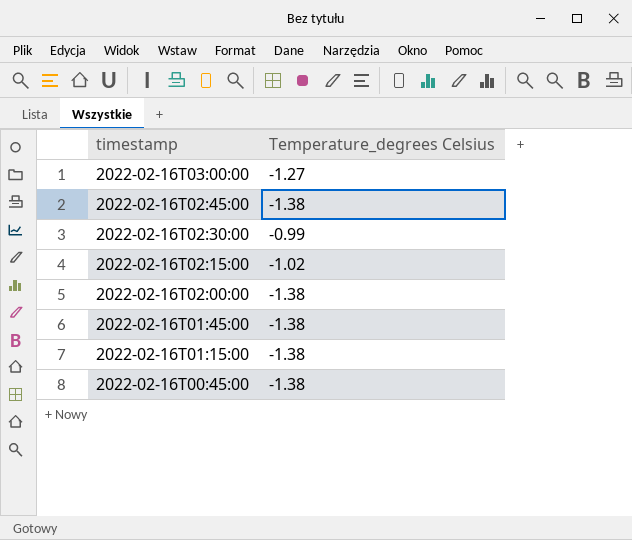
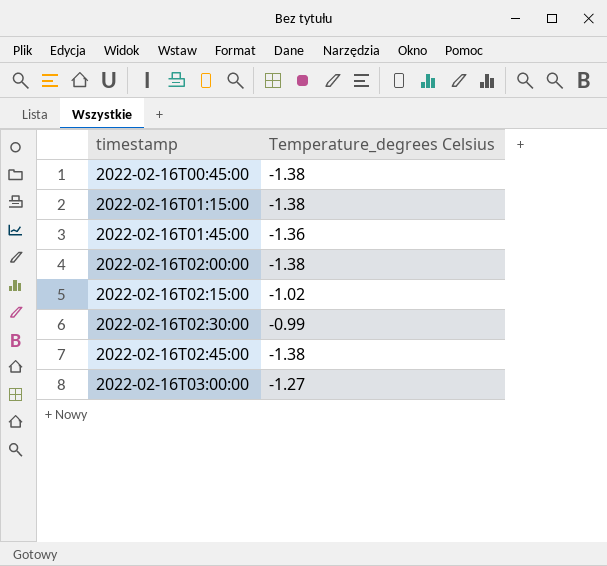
row order: timestamp descending -> timestamp ascending
2022-02-16T01:45:00 | Temperature_degrees Celsius: -1.38 -> -1.36

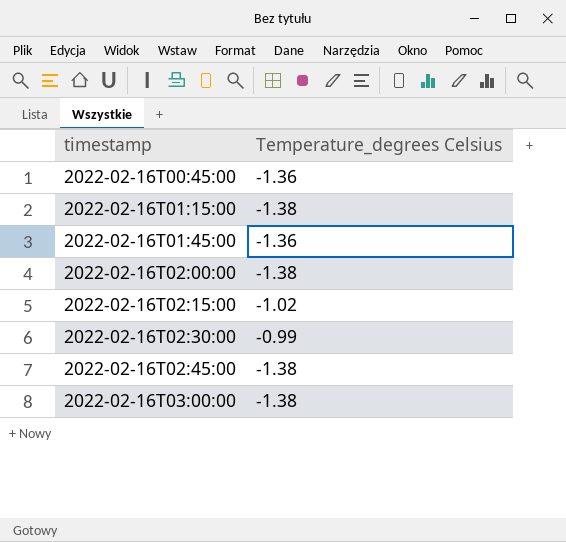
2022-02-16T00:45:00 | Temperature_degrees Celsius: -1.38 -> -1.36
2022-02-16T03:00:00 | Temperature_degrees Celsius: -1.27 -> -1.38

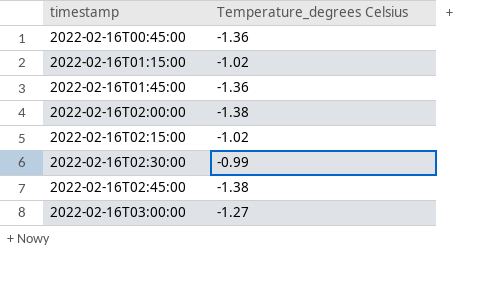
2022-02-16T01:15:00 | Temperature_degrees Celsius: -1.38 -> -1.02
2022-02-16T03:00:00 | Temperature_degrees Celsius: -1.38 -> -1.27

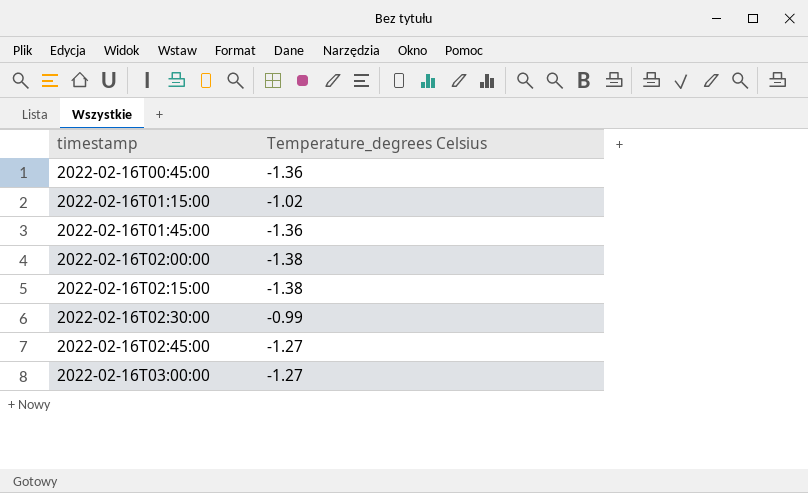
2022-02-16T02:15:00 | Temperature_degrees Celsius: -1.02 -> -1.38
2022-02-16T02:45:00 | Temperature_degrees Celsius: -1.38 -> -1.27

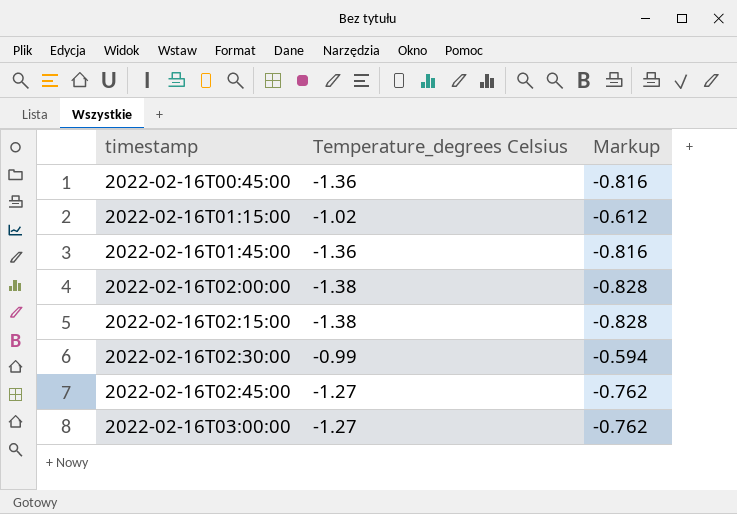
column Markup | formula: none -> [Temperature_degrees Celsius] * 0.6

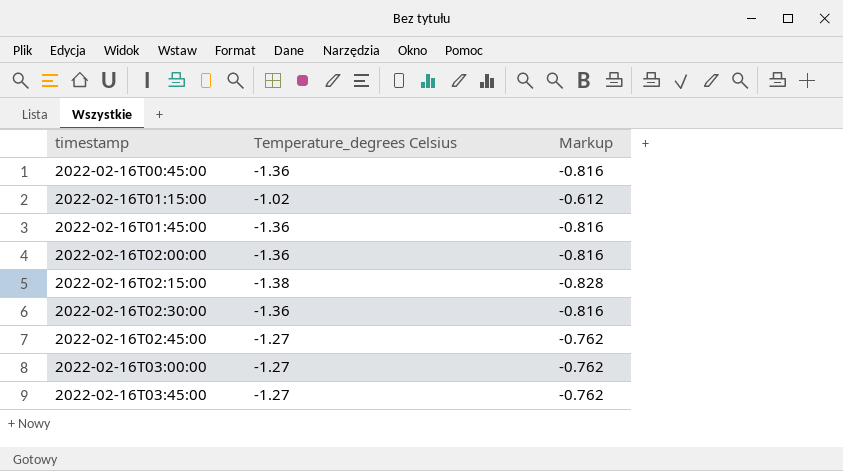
2022-02-16T02:00:00 | Temperature_degrees Celsius: -1.38 -> -1.36
2022-02-16T02:00:00 | Markup: -0.828 -> -0.816
2022-02-16T02:30:00 | Temperature_degrees Celsius: -0.99 -> -1.36
2022-02-16T02:30:00 | Markup: -0.594 -> -0.816
row 2022-02-16T03:45:00: none -> -1.27 | -0.762

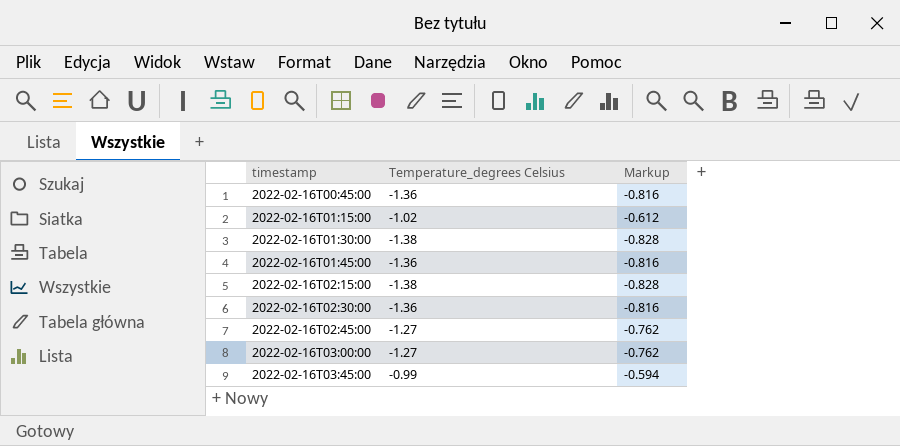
row 2022-02-16T02:00:00: -1.36 | -0.816 -> none
row 2022-02-16T01:30:00: none -> -1.38 | -0.828
2022-02-16T03:45:00 | Temperature_degrees Celsius: -1.27 -> -0.99
2022-02-16T03:45:00 | Markup: -0.762 -> -0.594

